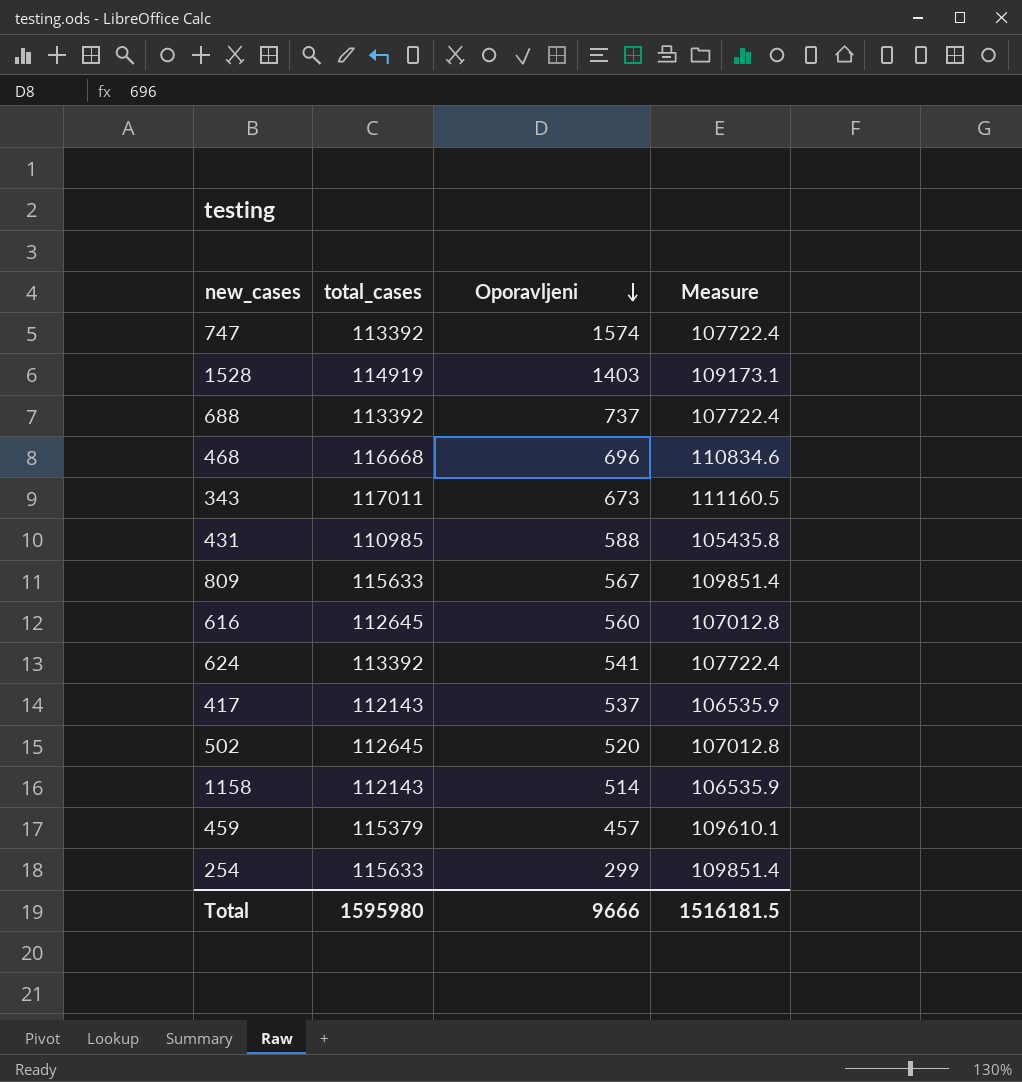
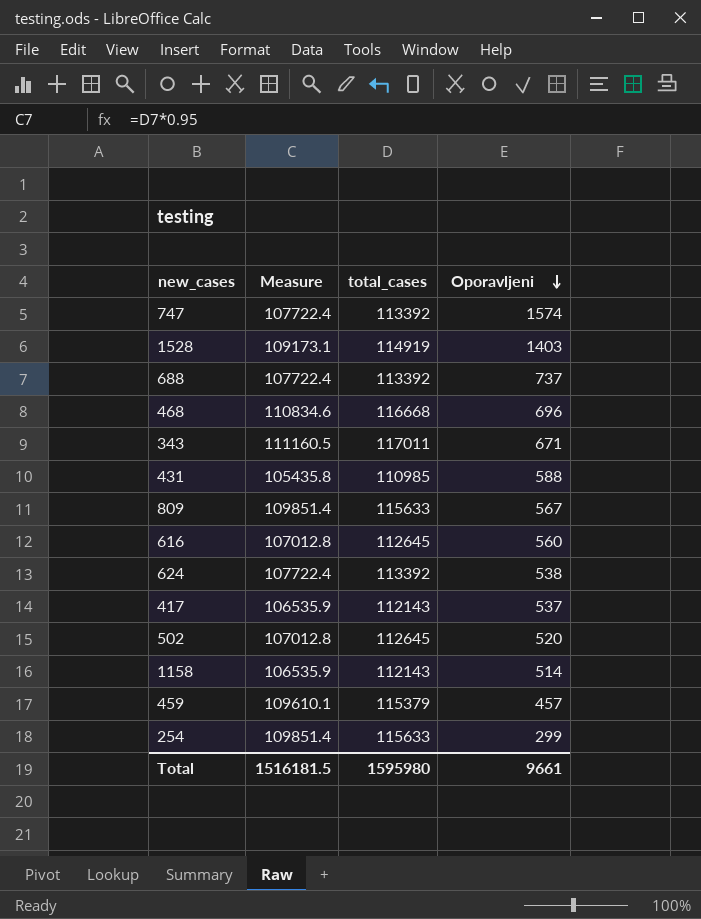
column Measure | position: 4 -> 2
343 | Oporavljeni: 673 -> 671
624 | Oporavljeni: 541 -> 538
Total | Oporavljeni: 9666 -> 9661

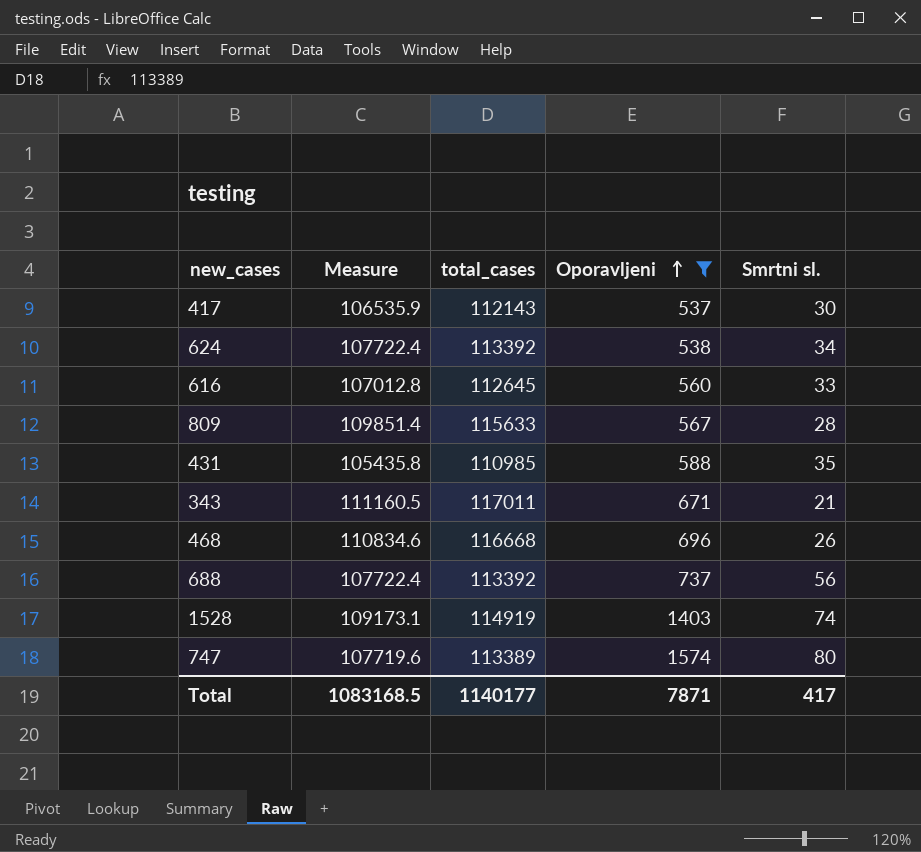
filter: none -> Oporavljeni >= 537
row order: Oporavljeni descending -> Oporavljeni ascending
column Smrtni sl. | position: none -> 5
747 | Measure: 107722.4 -> 107719.6
747 | total_cases: 113392 -> 113389
Total | Measure: 1516181.5 -> 1083168.5
Total | total_cases: 1595980 -> 1140177
Total | Oporavljeni: 9661 -> 7871

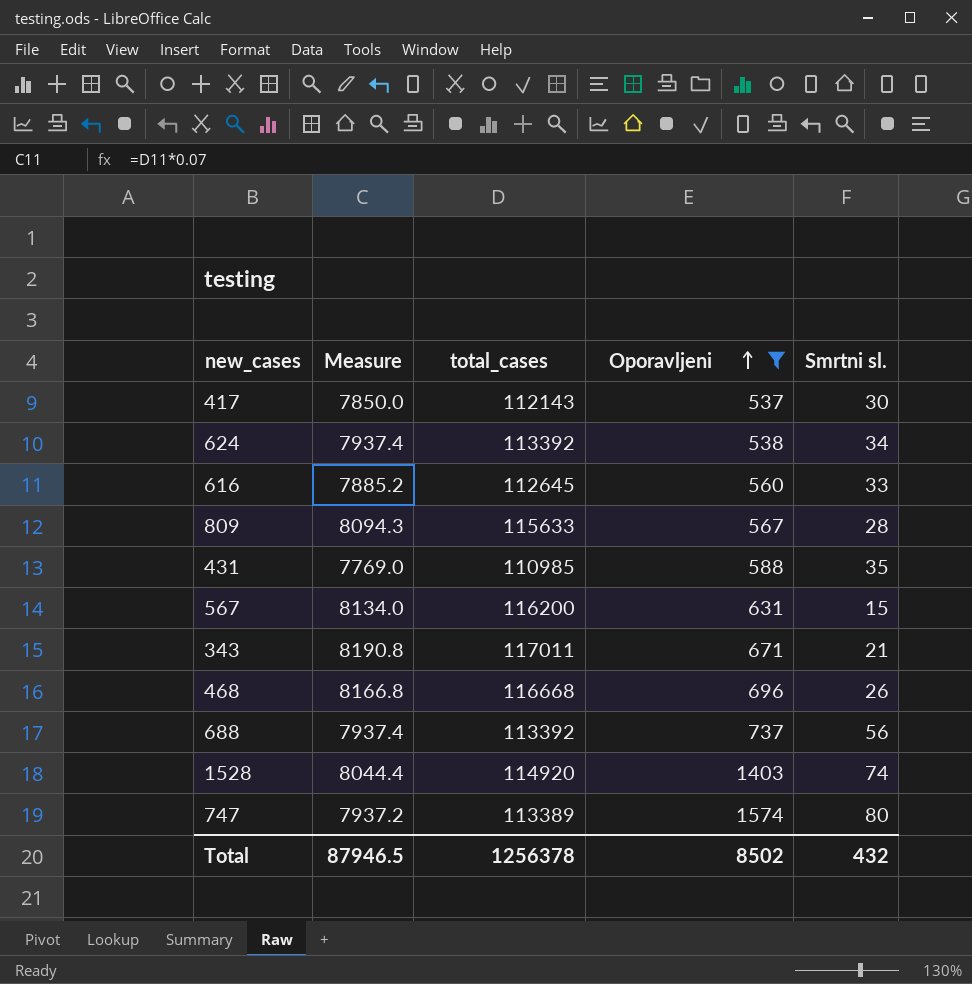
column Measure | formula: [total_cases] * 0.95 -> [total_cases] * 0.07
row 567: none -> 8134.0 | 116200 | 631 | 15
1528 | total_cases: 114919 -> 114920
Total | Measure: 1083168.5 -> 87946.5
Total | total_cases: 1140177 -> 1256378
Total | Oporavljeni: 7871 -> 8502
Total | Smrtni sl.: 417 -> 432

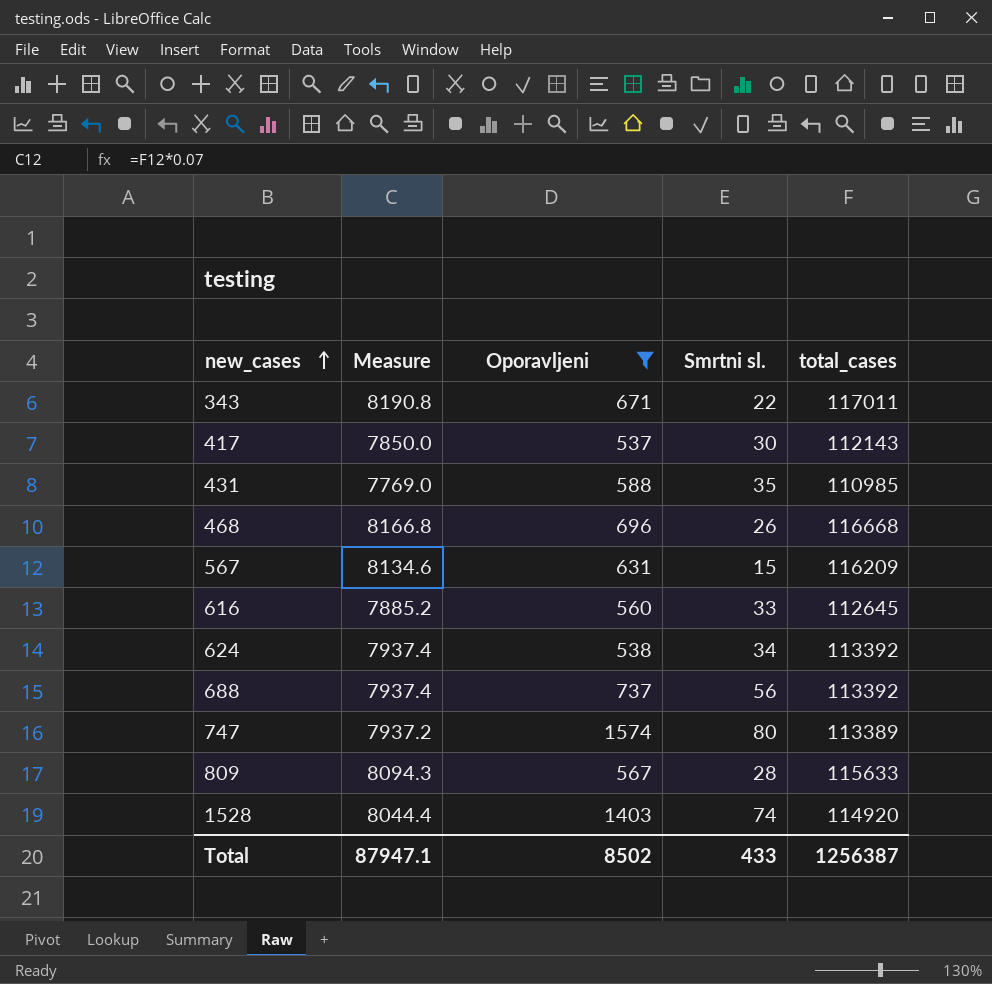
row order: Oporavljeni ascending -> new_cases ascending
column total_cases | position: 3 -> 5
343 | Smrtni sl.: 21 -> 22
567 | Measure: 8134.0 -> 8134.6
567 | total_cases: 116200 -> 116209
Total | Measure: 87946.5 -> 87947.1
Total | Smrtni sl.: 432 -> 433
Total | total_cases: 1256378 -> 1256387

